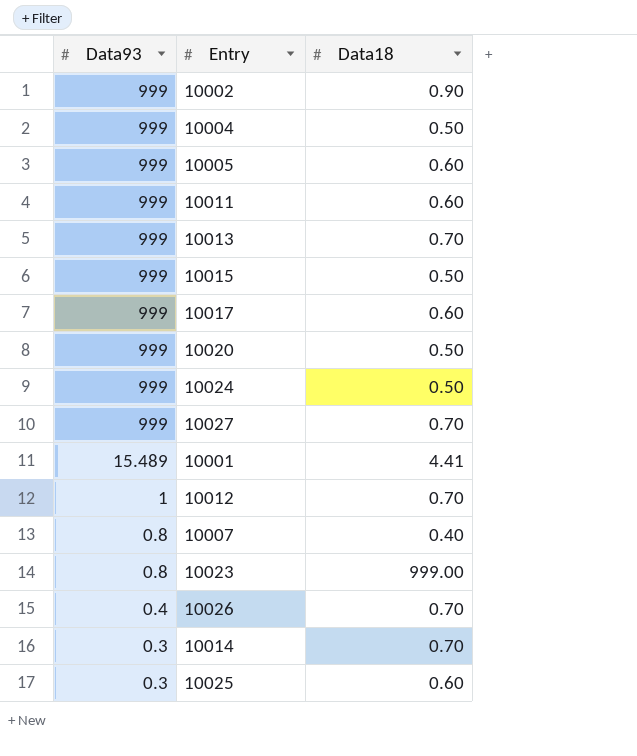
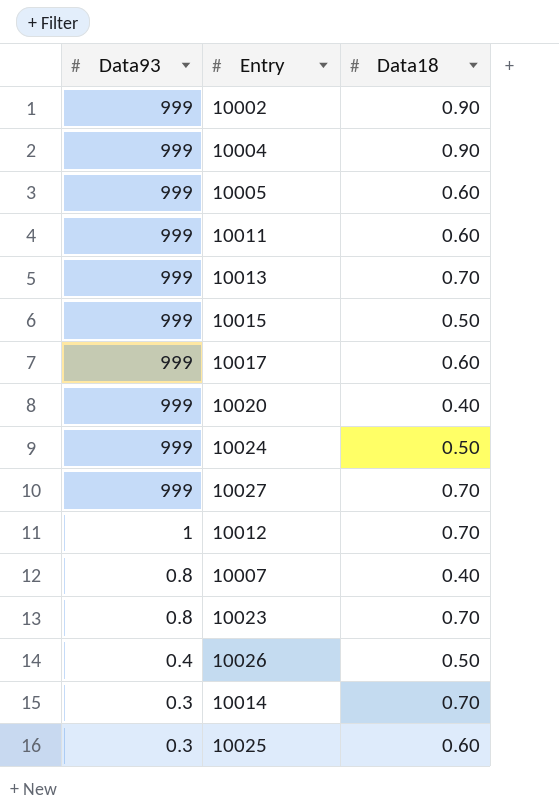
row 10001: 15.489 | 4.41 -> none
10004 | Data18: 0.50 -> 0.90
10020 | Data18: 0.50 -> 0.40
10023 | Data18: 999.00 -> 0.70
10026 | Data18: 0.70 -> 0.50

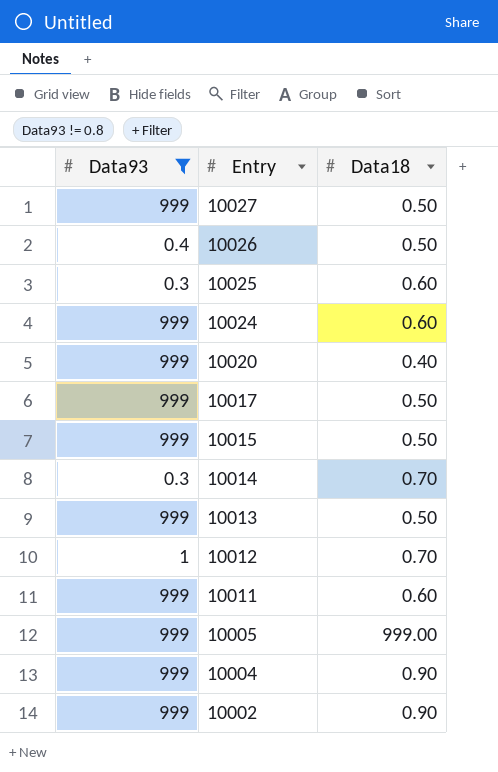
filter: none -> Data93 != 0.8
row order: Data93 descending -> Entry descending
10027 | Data18: 0.70 -> 0.50
10024 | Data18: 0.50 -> 0.60
10017 | Data18: 0.60 -> 0.50
10013 | Data18: 0.70 -> 0.50
10005 | Data18: 0.60 -> 999.00

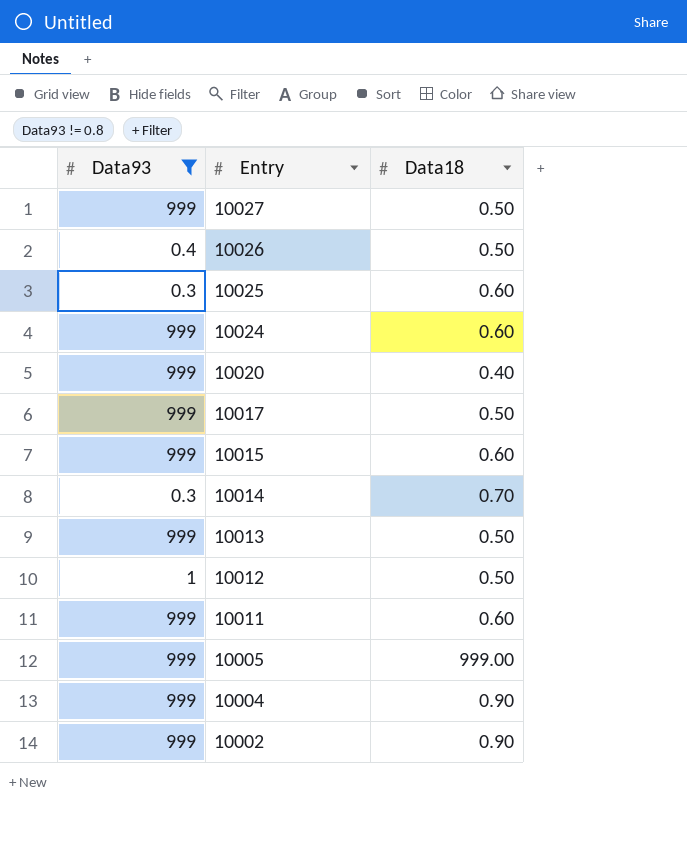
10015 | Data18: 0.50 -> 0.60
10012 | Data18: 0.70 -> 0.50

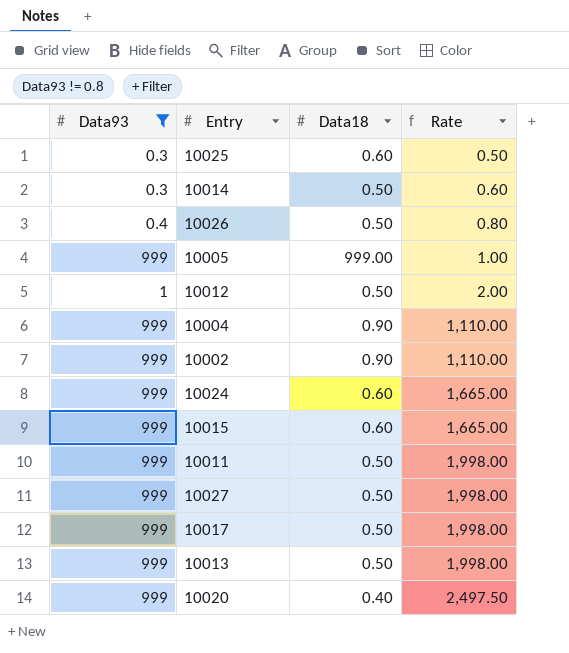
row order: Entry descending -> Rate ascending
column Rate | formula: none -> [Data93] / [Data18]
10014 | Data18: 0.70 -> 0.50
10011 | Data18: 0.60 -> 0.50

